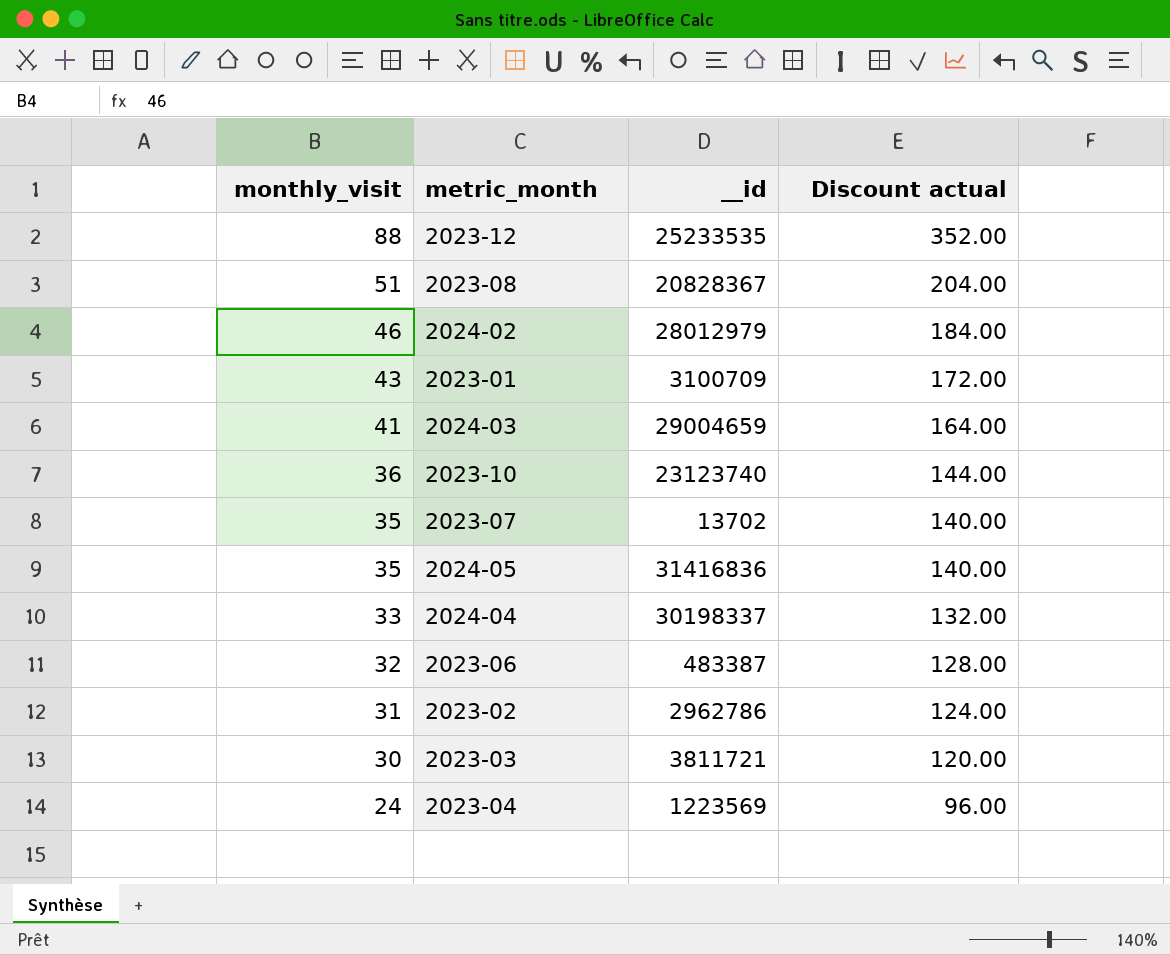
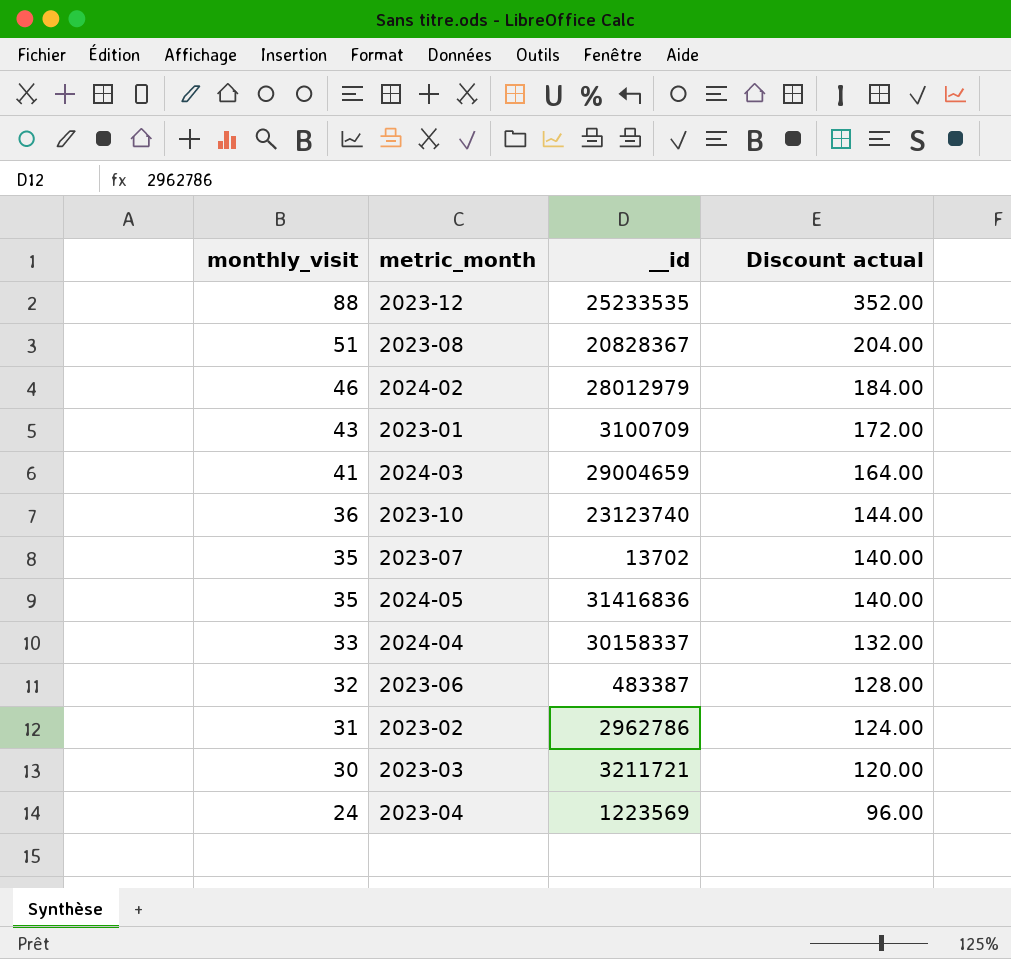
2024-04 | __id: 30198337 -> 30158337
2023-03 | __id: 3811721 -> 3211721

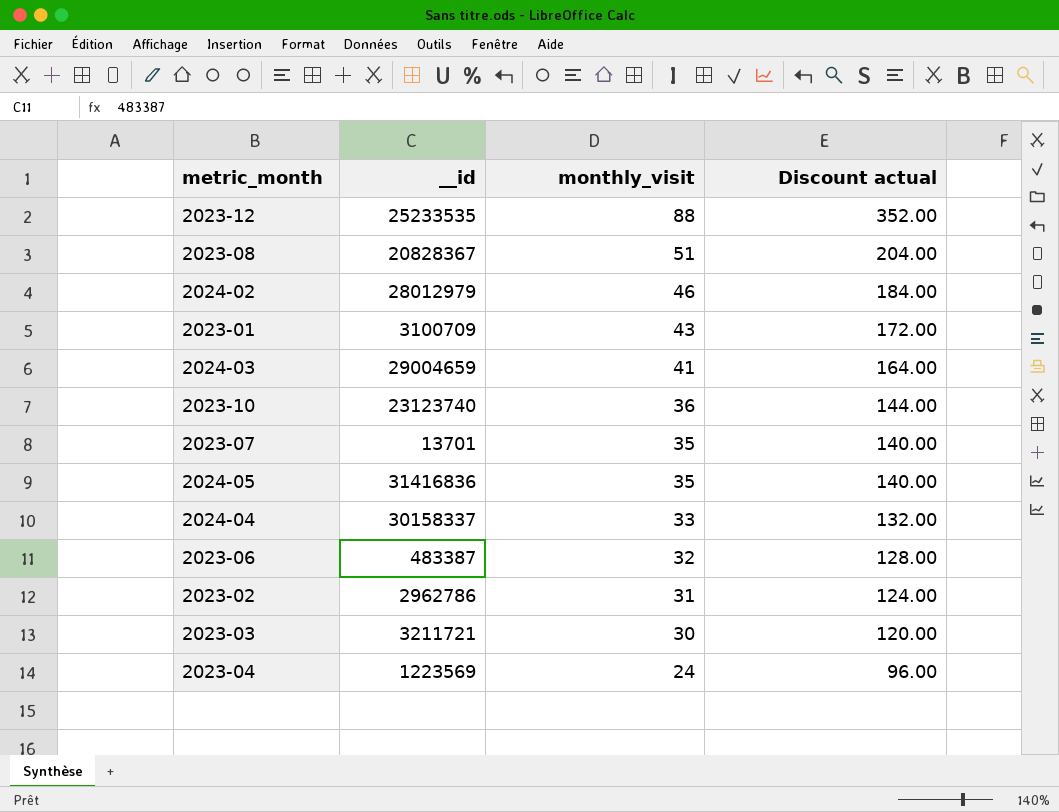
column monthly_visit | position: 1 -> 3
2023-07 | __id: 13702 -> 13701

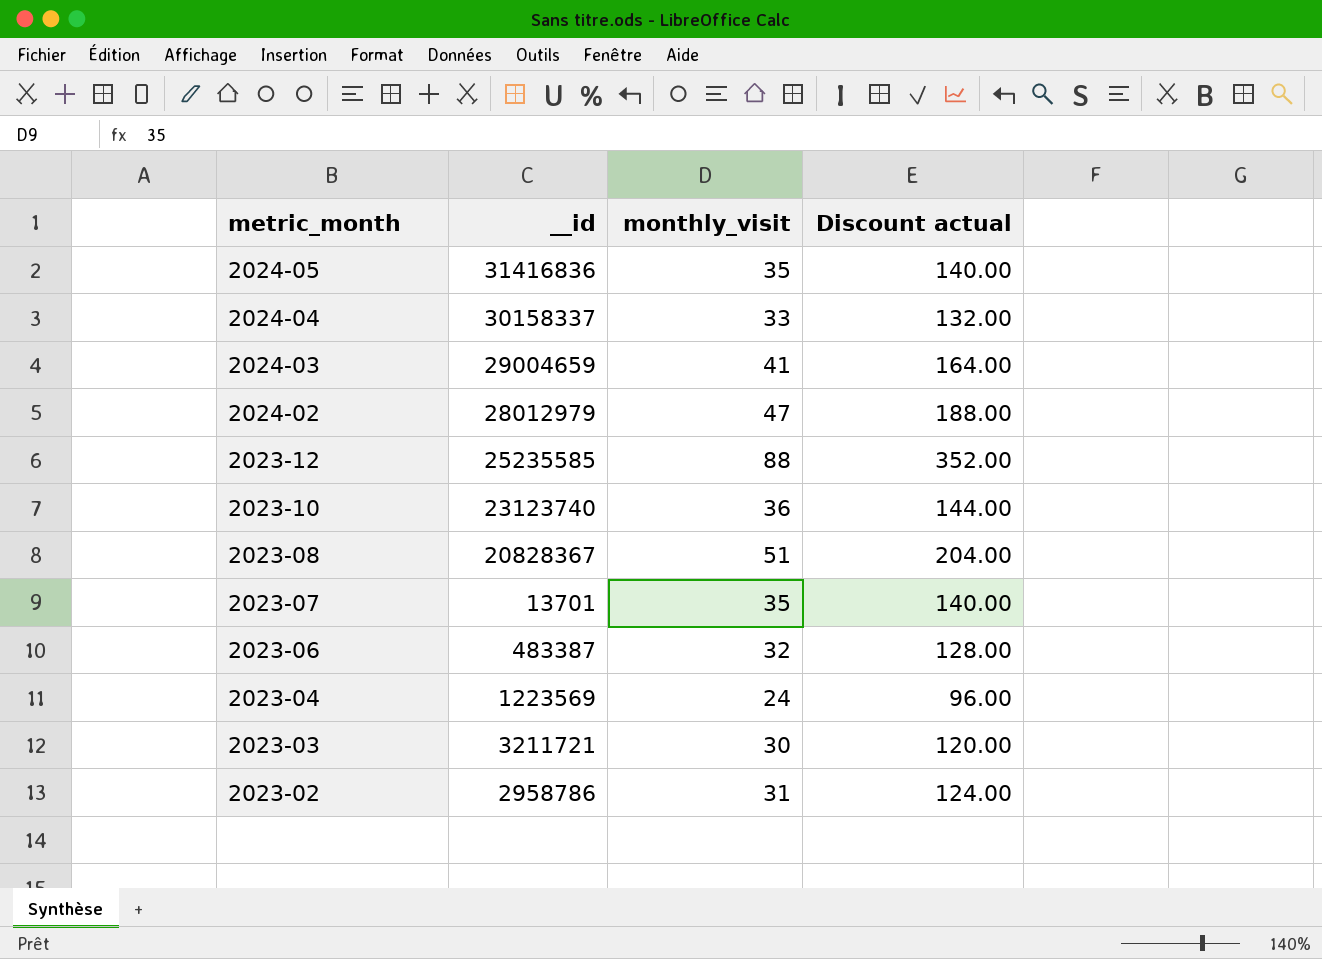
row order: monthly_visit descending -> metric_month descending
row 2023-01: 3100709 | 43 | 172.00 -> none
2024-02 | monthly_visit: 46 -> 47
2024-02 | Discount actual: 184.00 -> 188.00
2023-12 | __id: 25233535 -> 25235585
2023-02 | __id: 2962786 -> 2958786

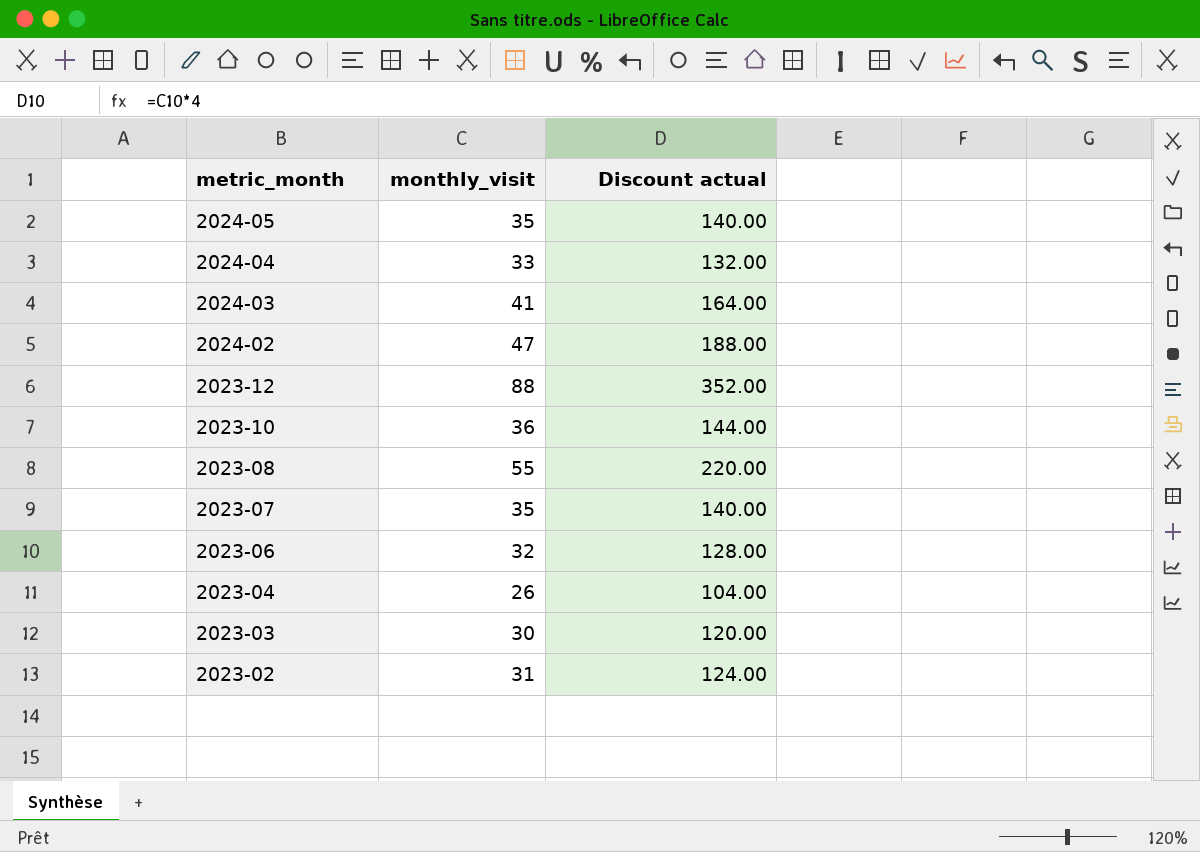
column __id | position: 2 -> none
2023-08 | monthly_visit: 51 -> 55
2023-08 | Discount actual: 204.00 -> 220.00
2023-04 | monthly_visit: 24 -> 26
2023-04 | Discount actual: 96.00 -> 104.00

